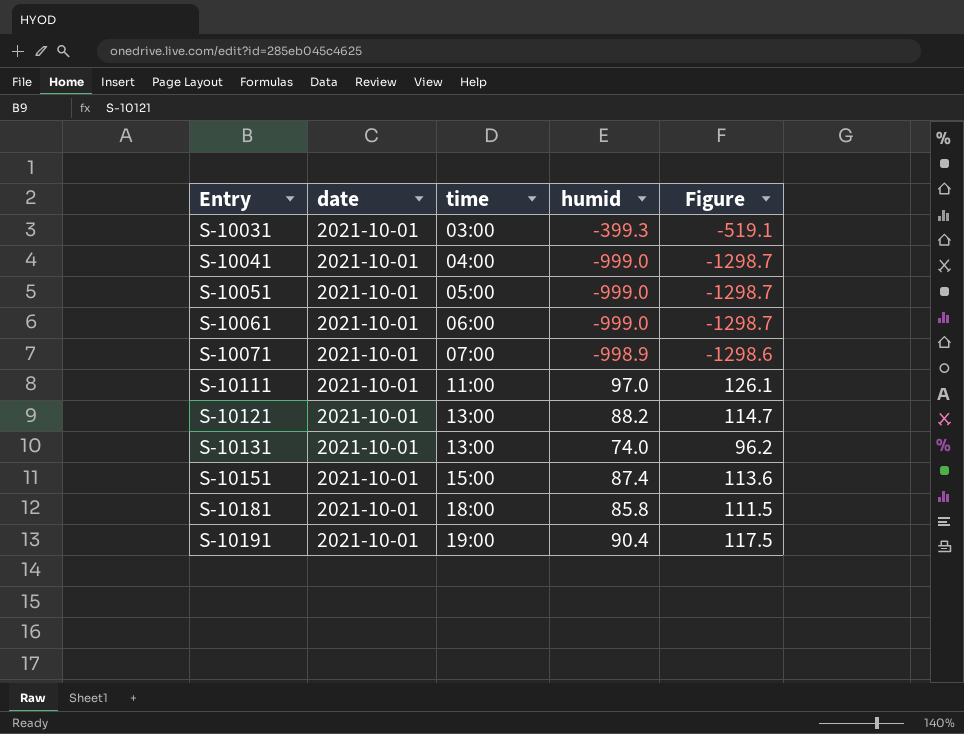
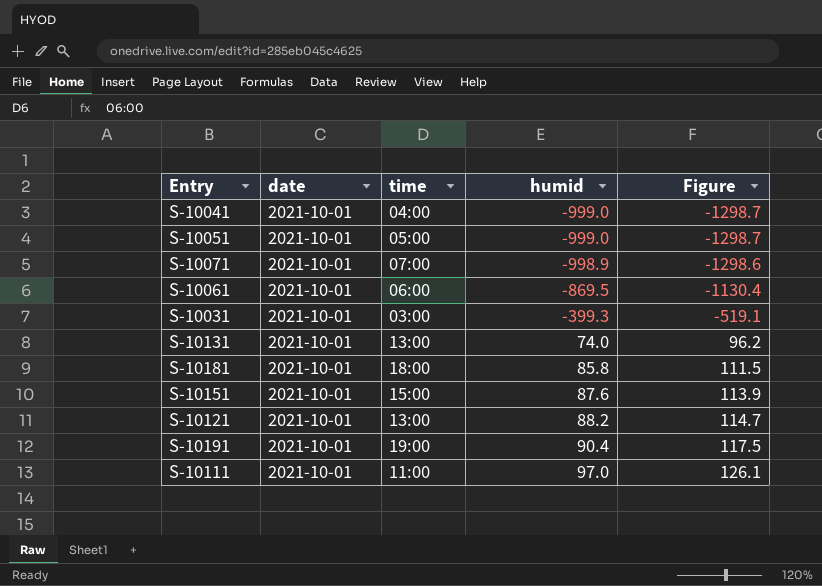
row order: Entry ascending -> humid ascending
S-10061 | humid: -999.0 -> -869.5
S-10061 | Figure: -1298.7 -> -1130.4
S-10151 | humid: 87.4 -> 87.6
S-10151 | Figure: 113.6 -> 113.9

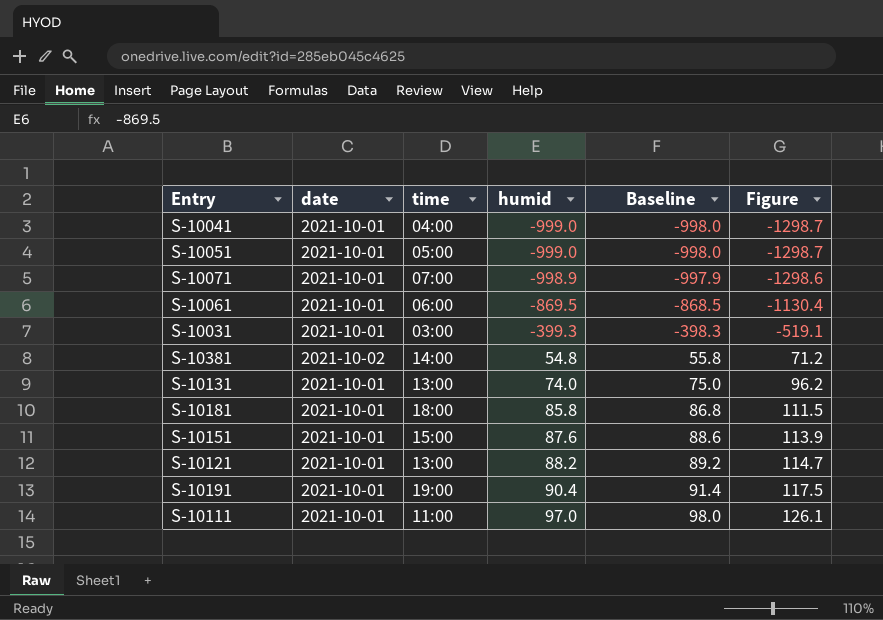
column Baseline | formula: none -> [humid] + 1
row S-10381: none -> 2021-10-02 | 14:00 | 54.8 | 55.8 | 71.2

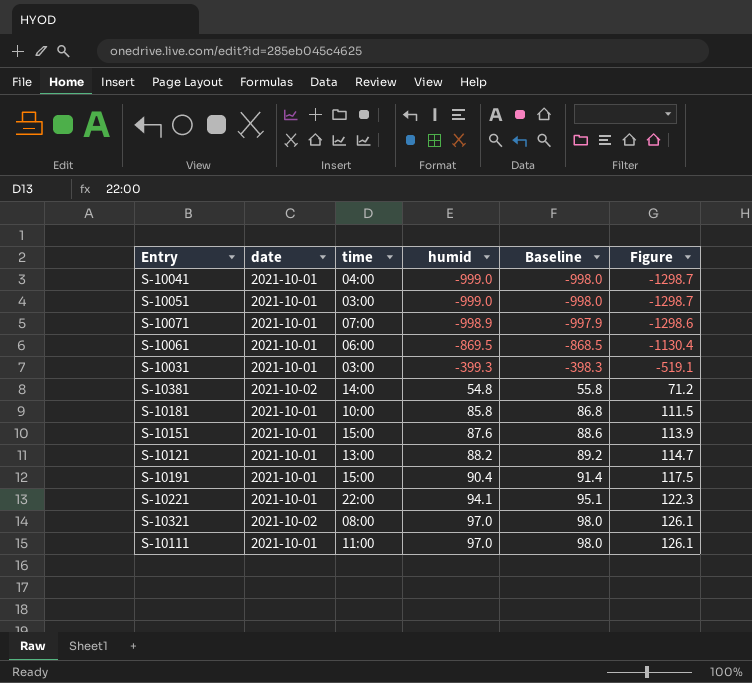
row S-10131: 2021-10-01 | 13:00 | 74.0 | 75.0 | 96.2 -> none
S-10051 | time: 05:00 -> 03:00
S-10181 | time: 18:00 -> 10:00
S-10191 | time: 19:00 -> 15:00
row S-10221: none -> 2021-10-01 | 22:00 | 94.1 | 95.1 | 122.3
row S-10321: none -> 2021-10-02 | 08:00 | 97.0 | 98.0 | 126.1

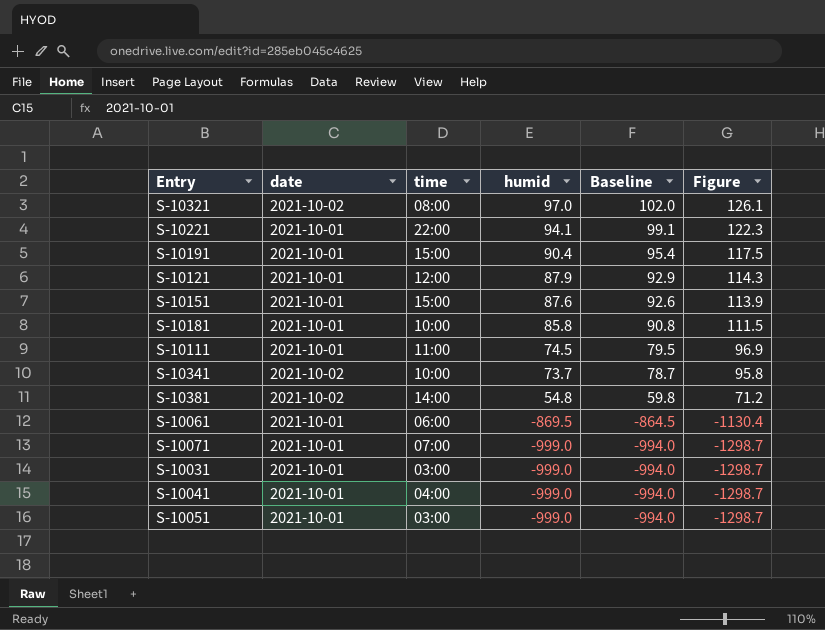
row order: humid ascending -> humid descending
column Baseline | formula: [humid] + 1 -> [humid] + 5
S-10121 | time: 13:00 -> 12:00
S-10121 | humid: 88.2 -> 87.9
S-10121 | Figure: 114.7 -> 114.3
S-10111 | humid: 97.0 -> 74.5
S-10111 | Figure: 126.1 -> 96.9
row S-10341: none -> 2021-10-02 | 10:00 | 73.7 | 78.7 | 95.8
S-10071 | humid: -998.9 -> -999.0
S-10071 | Figure: -1298.6 -> -1298.7
S-10031 | humid: -399.3 -> -999.0
S-10031 | Figure: -519.1 -> -1298.7

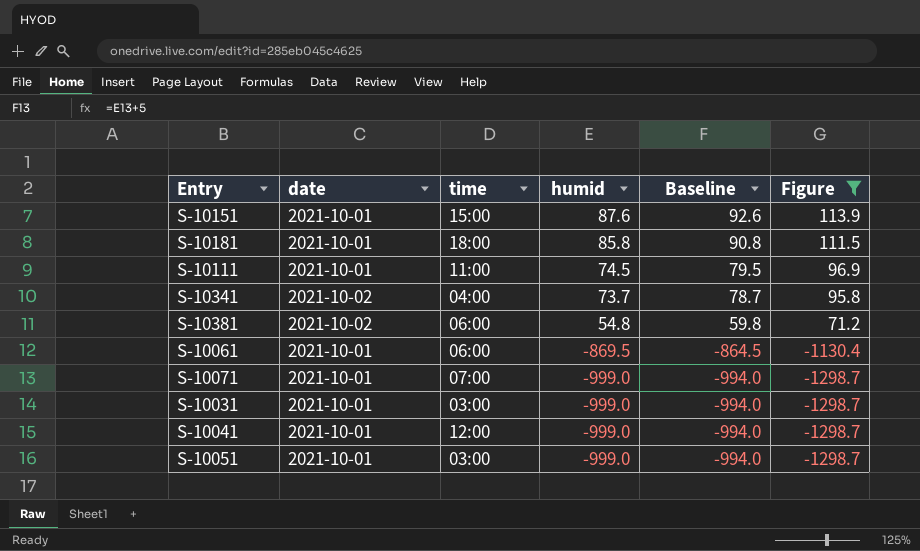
filter: none -> Figure <= 113.9
S-10181 | time: 10:00 -> 18:00
S-10341 | time: 10:00 -> 04:00
S-10381 | time: 14:00 -> 06:00
S-10041 | time: 04:00 -> 12:00

